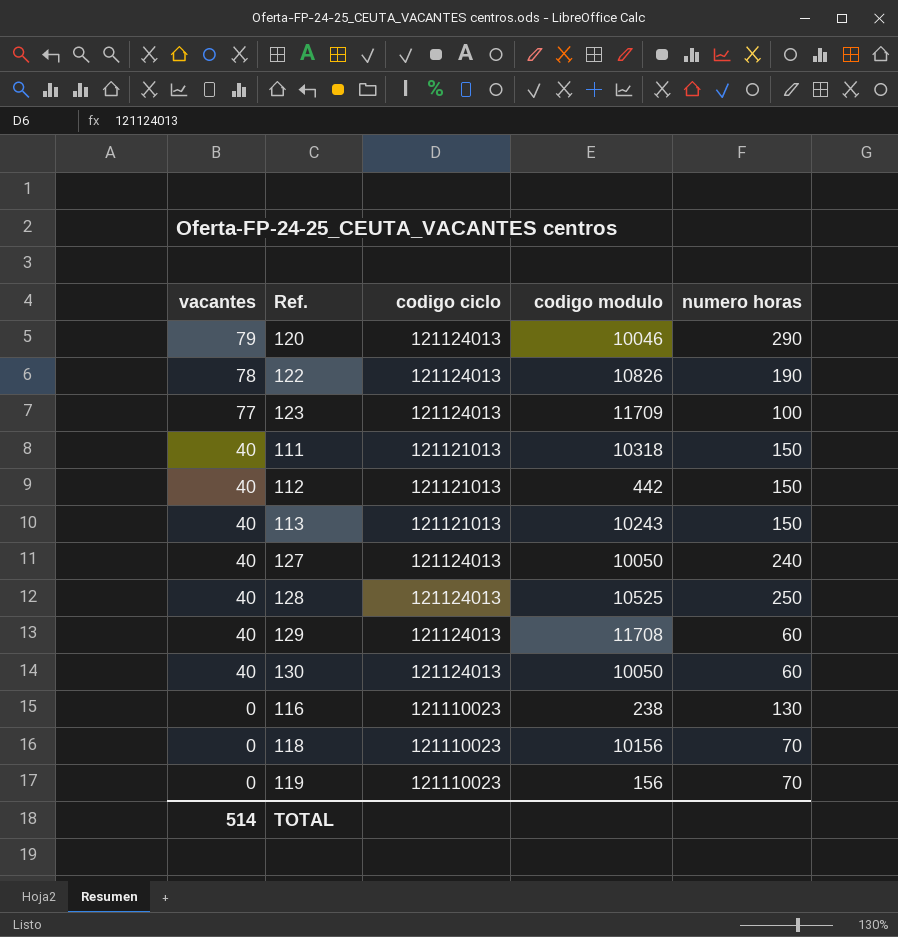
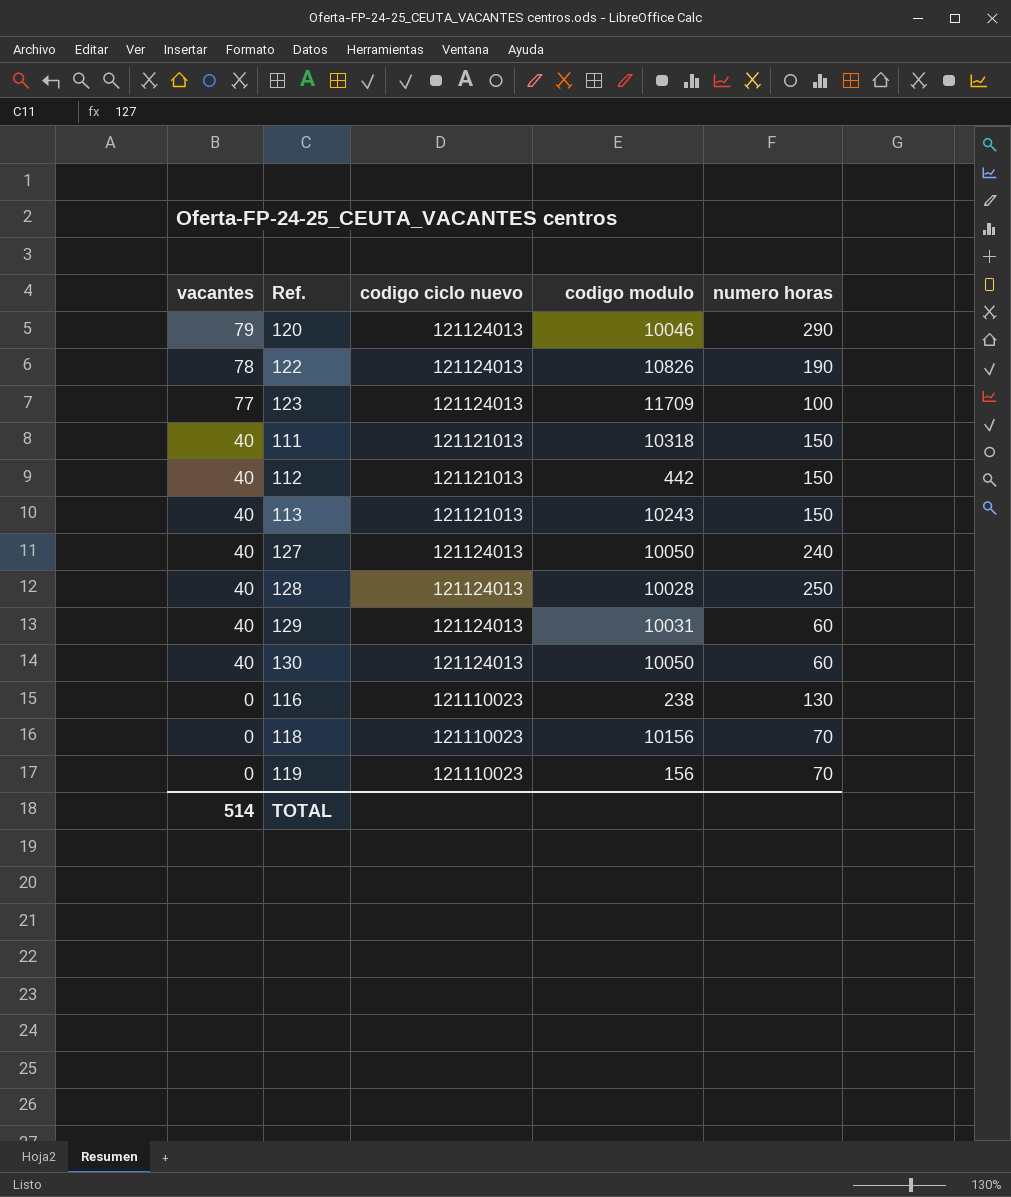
column name: codigo ciclo -> codigo ciclo nuevo
128 | codigo modulo: 10525 -> 10028
129 | codigo modulo: 11708 -> 10031

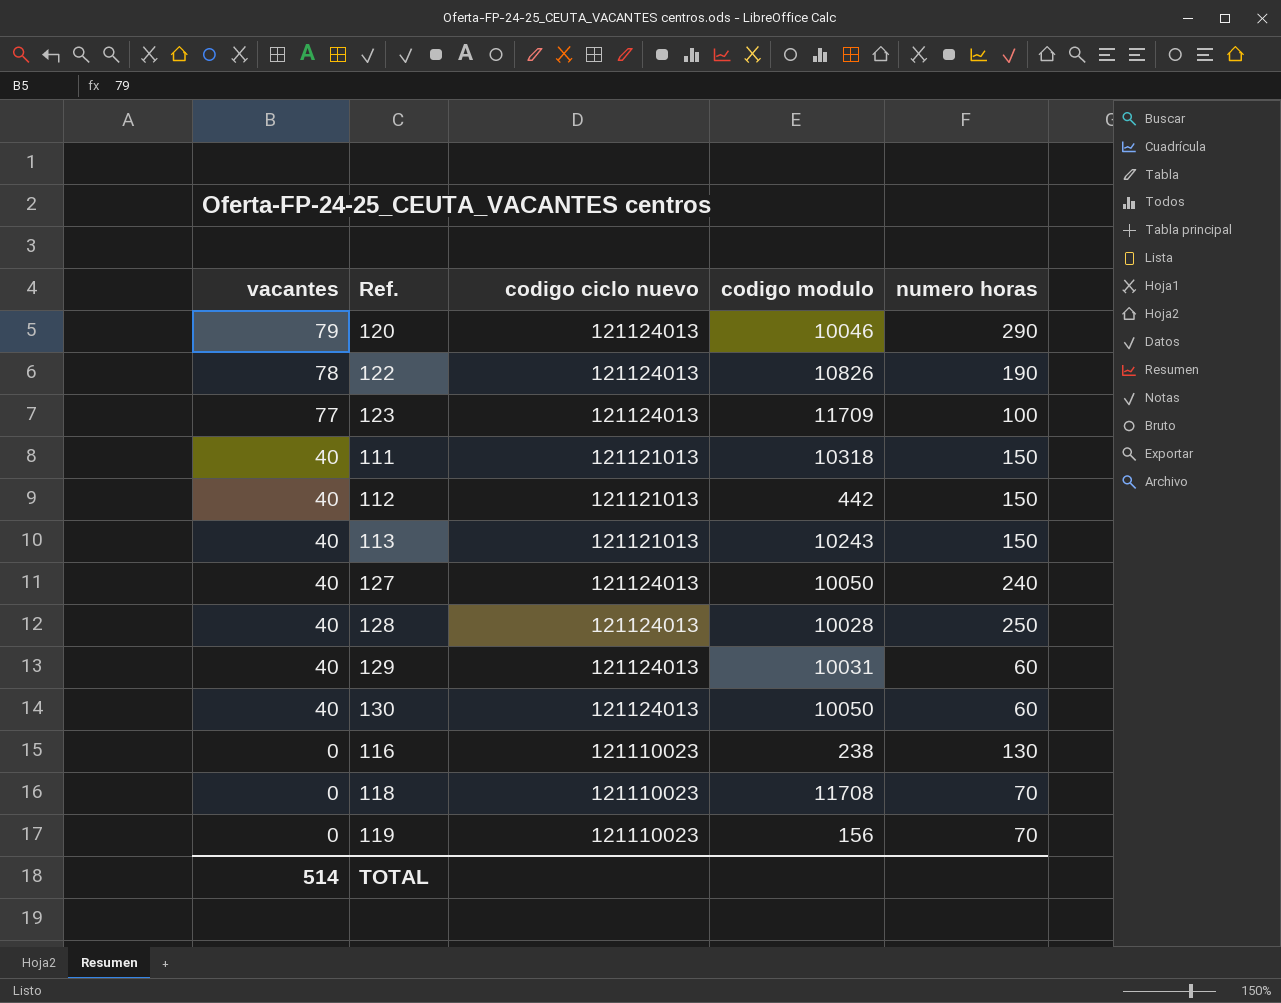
118 | codigo modulo: 10156 -> 11708

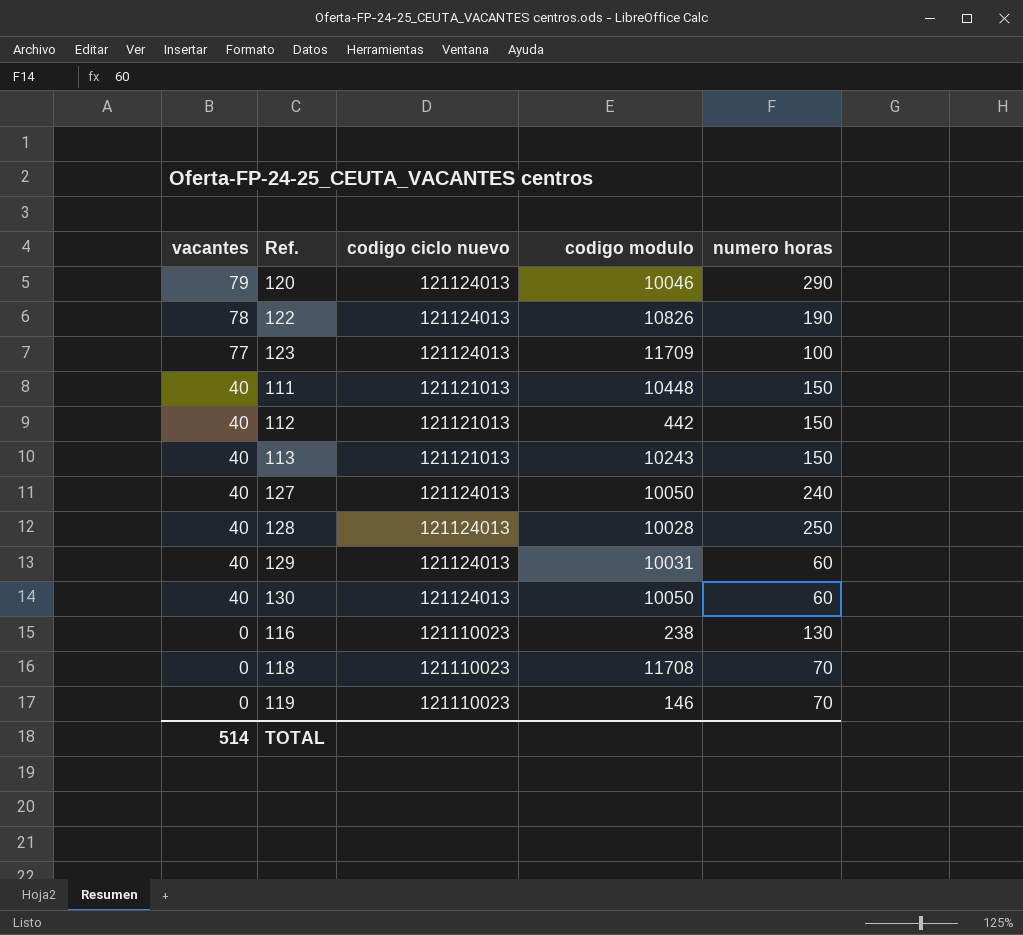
111 | codigo modulo: 10318 -> 10448
119 | codigo modulo: 156 -> 146

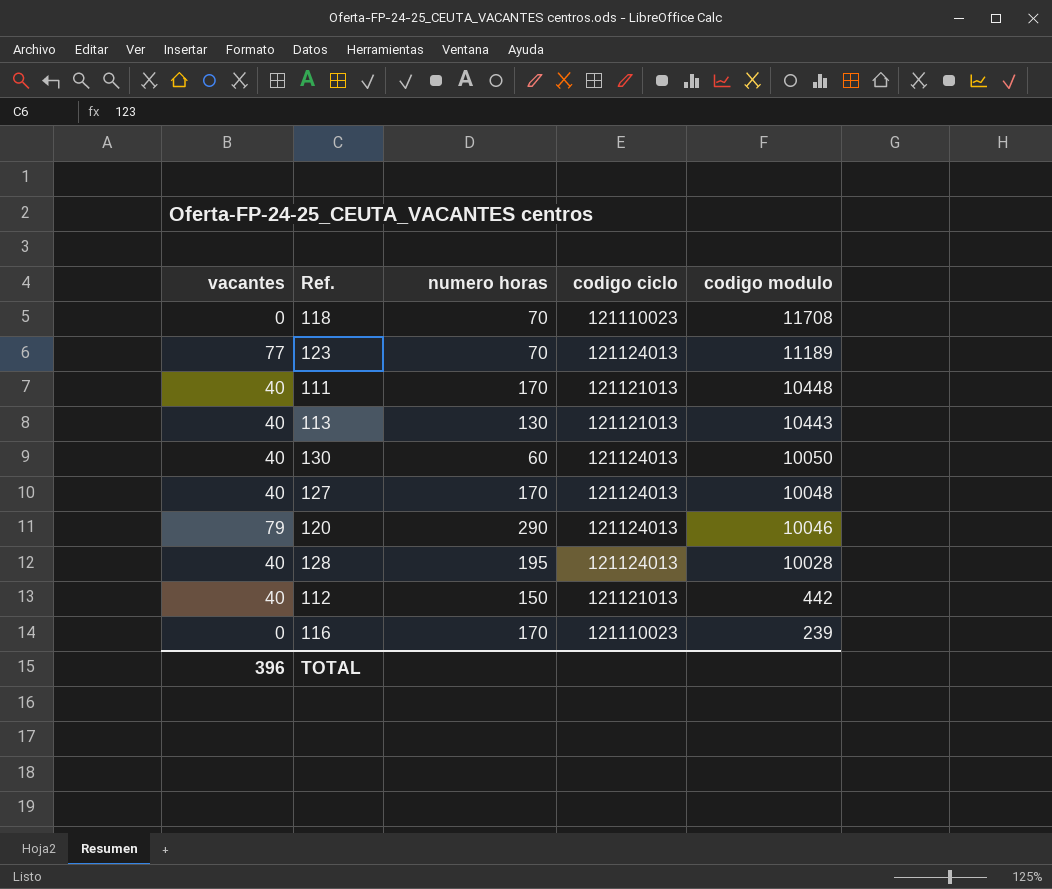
row order: vacantes descending -> codigo modulo descending
column numero horas | position: 5 -> 3
column name: codigo ciclo nuevo -> codigo ciclo
row 122: 78 | 121124013 | 10826 | 190 -> none
row 129: 40 | 121124013 | 10031 | 60 -> none
row 119: 0 | 121110023 | 146 | 70 -> none
123 | numero horas: 100 -> 70
123 | codigo modulo: 11709 -> 11189
111 | numero horas: 150 -> 170
113 | numero horas: 150 -> 130
113 | codigo modulo: 10243 -> 10443
127 | numero horas: 240 -> 170
127 | codigo modulo: 10050 -> 10048
128 | numero horas: 250 -> 195
116 | numero horas: 130 -> 170
116 | codigo modulo: 238 -> 239
TOTAL | vacantes: 514 -> 396

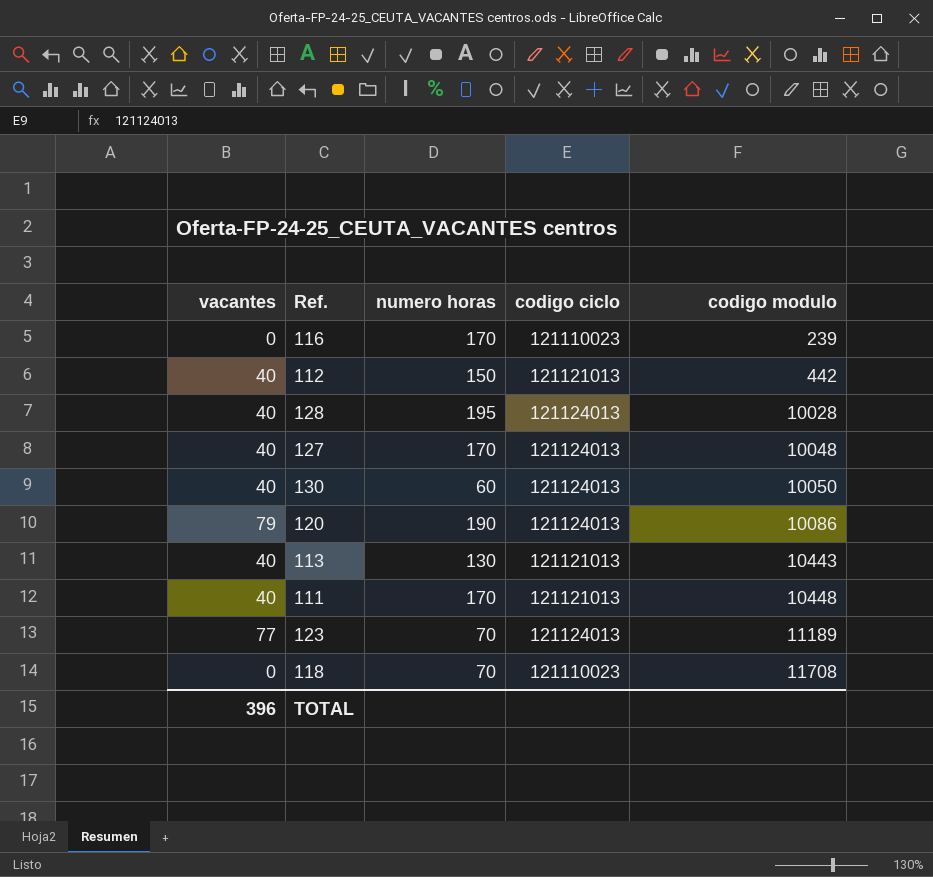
row order: codigo modulo descending -> codigo modulo ascending
120 | numero horas: 290 -> 190
120 | codigo modulo: 10046 -> 10086

